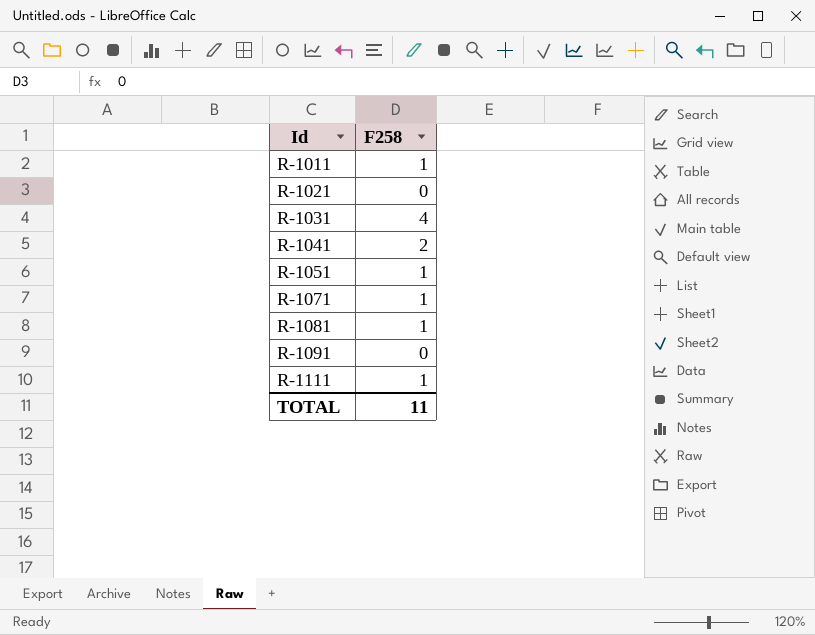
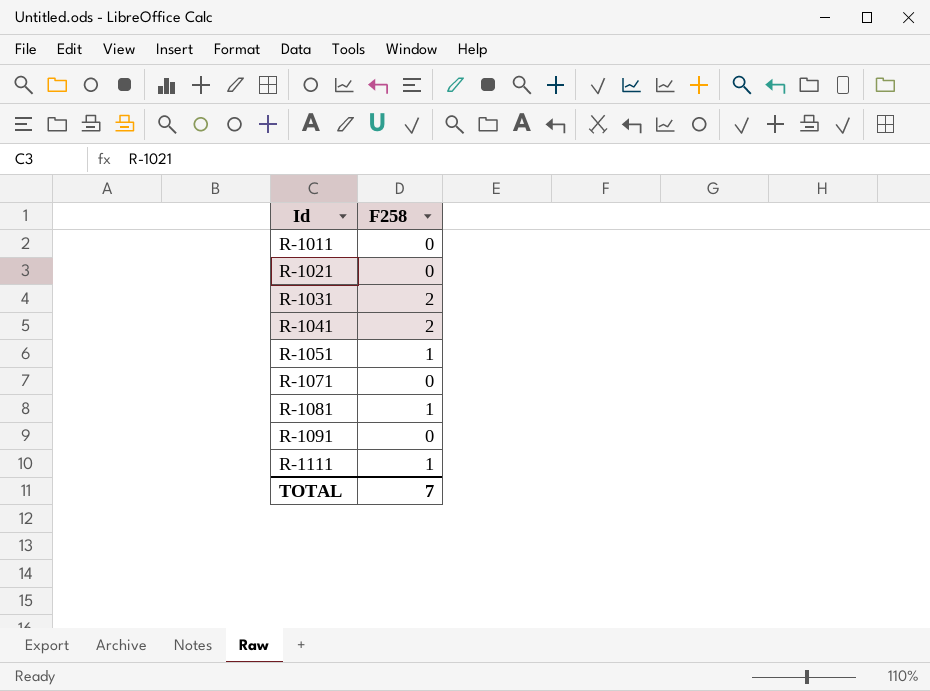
R-1011 | F258: 1 -> 0
R-1031 | F258: 4 -> 2
R-1071 | F258: 1 -> 0
TOTAL | F258: 11 -> 7

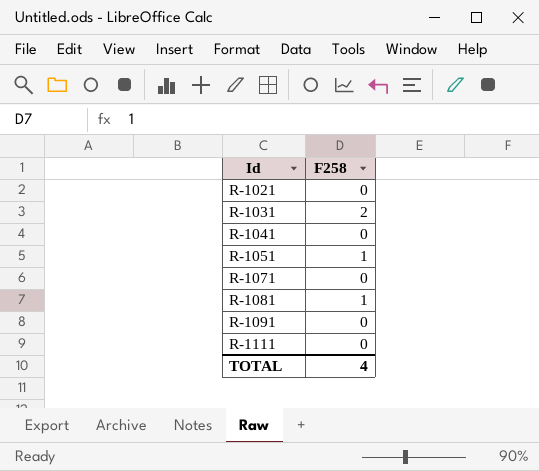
row R-1011: 0 -> none
R-1041 | F258: 2 -> 0
R-1111 | F258: 1 -> 0
TOTAL | F258: 7 -> 4

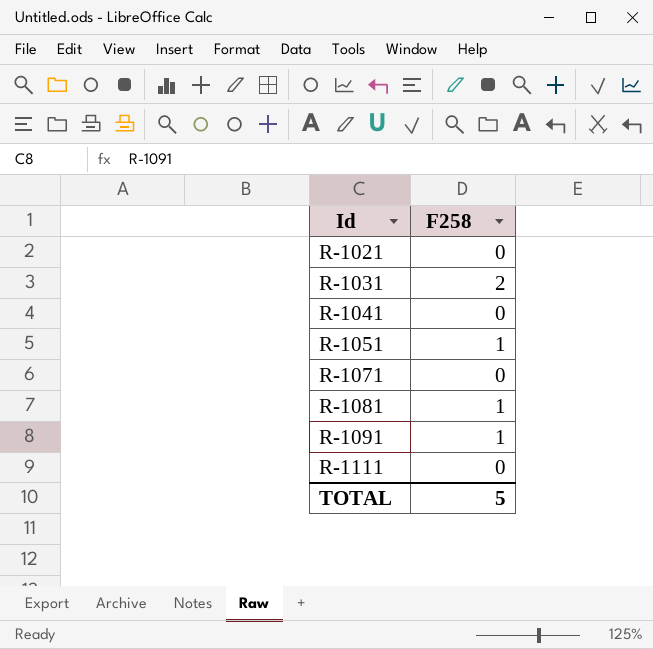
R-1091 | F258: 0 -> 1
TOTAL | F258: 4 -> 5

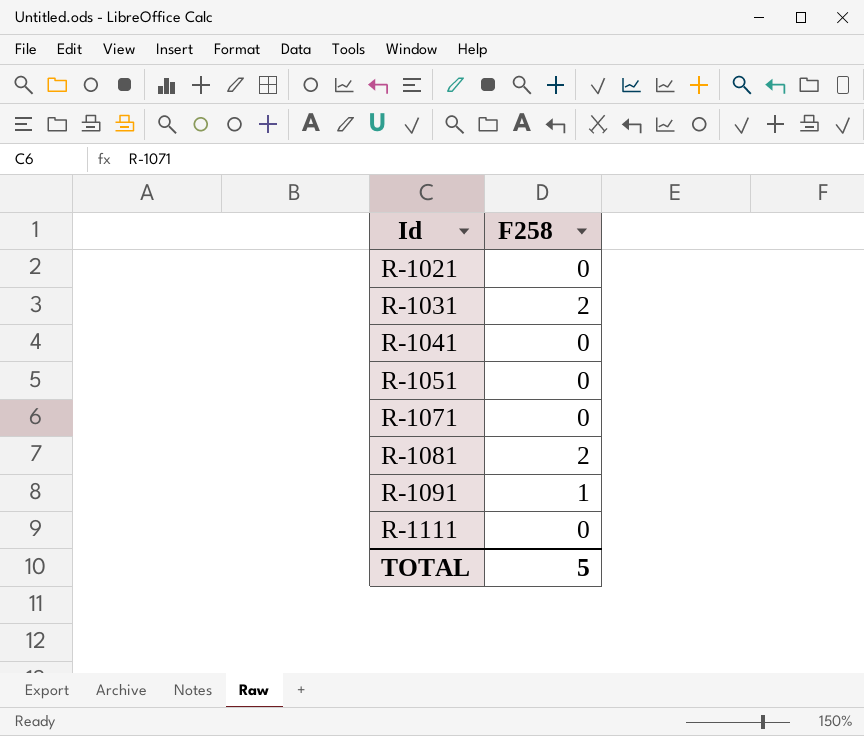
R-1051 | F258: 1 -> 0
R-1081 | F258: 1 -> 2

